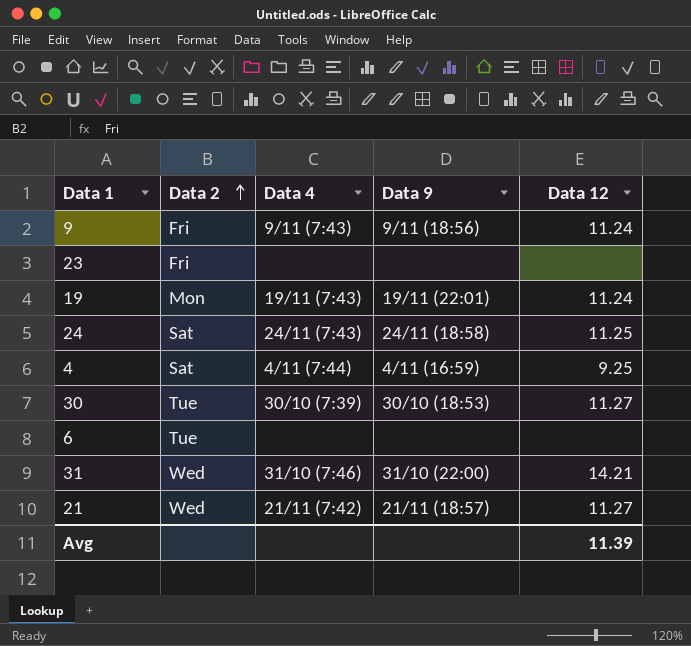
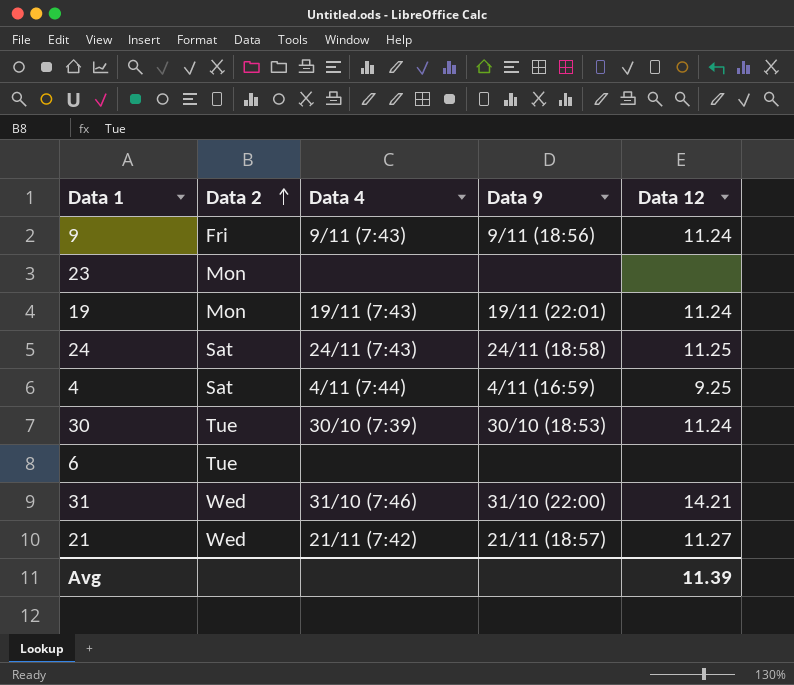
23 | Data 2: Fri -> Mon
30 | Data 12: 11.27 -> 11.24

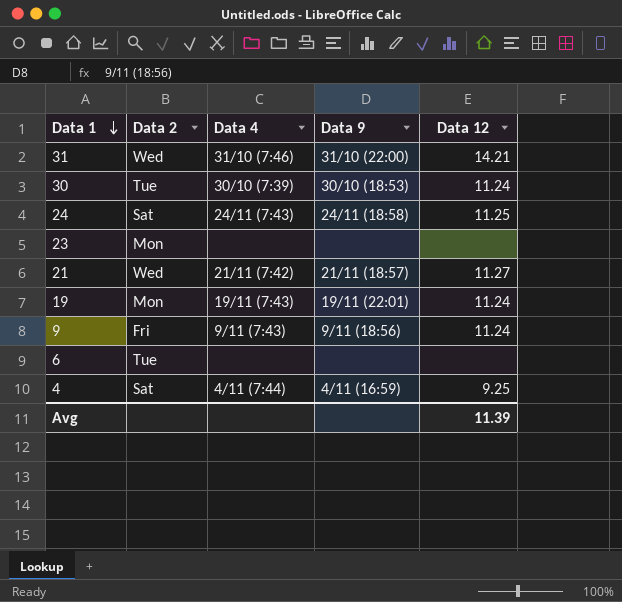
row order: Data 2 ascending -> Data 1 descending

